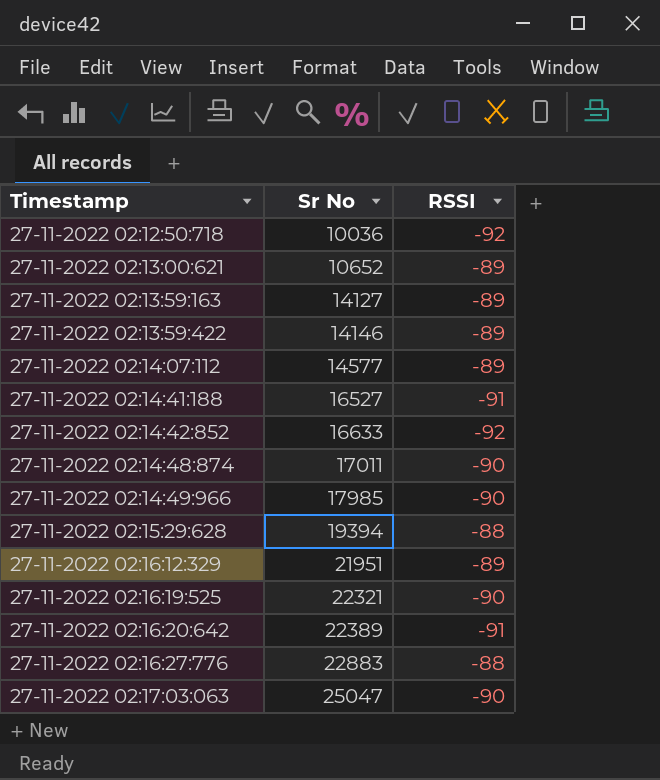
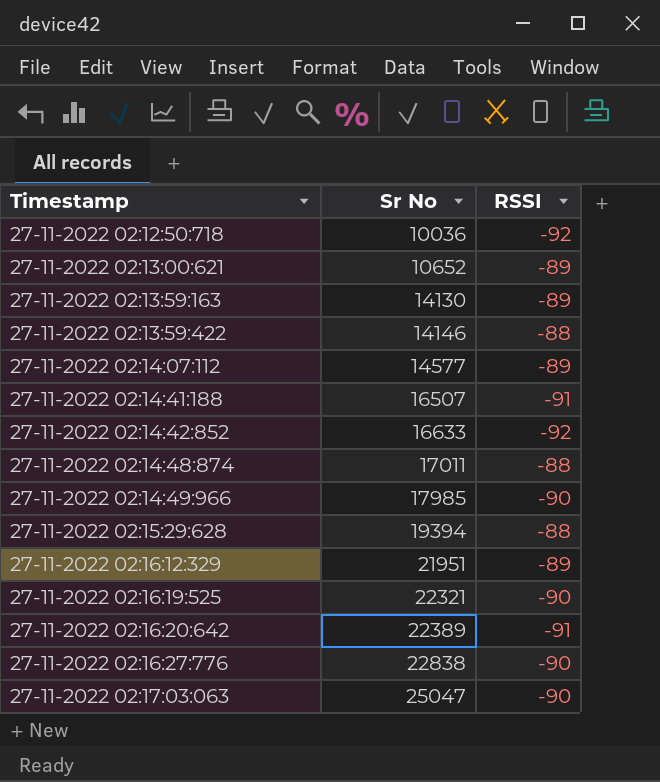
27-11-2022 02:13:59:163 | Sr No: 14127 -> 14130
27-11-2022 02:13:59:422 | RSSI: -89 -> -88
27-11-2022 02:14:41:188 | Sr No: 16527 -> 16507
27-11-2022 02:14:48:874 | RSSI: -90 -> -88
27-11-2022 02:16:27:776 | Sr No: 22883 -> 22838
27-11-2022 02:16:27:776 | RSSI: -88 -> -90

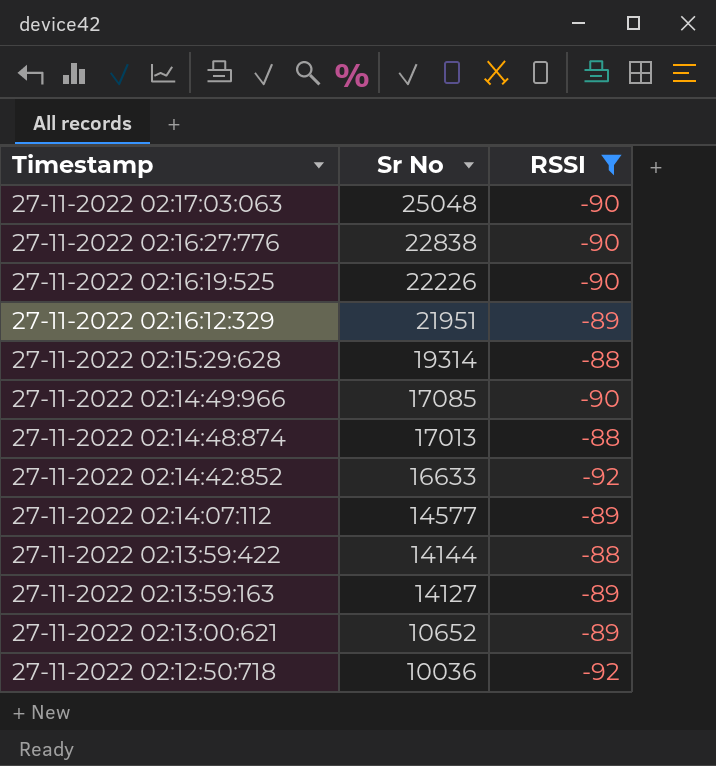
filter: none -> RSSI != -91
row order: Timestamp ascending -> Timestamp descending
27-11-2022 02:17:03:063 | Sr No: 25047 -> 25048
27-11-2022 02:16:19:525 | Sr No: 22321 -> 22226
27-11-2022 02:15:29:628 | Sr No: 19394 -> 19314
27-11-2022 02:14:49:966 | Sr No: 17985 -> 17085
27-11-2022 02:14:48:874 | Sr No: 17011 -> 17013
27-11-2022 02:13:59:422 | Sr No: 14146 -> 14144
27-11-2022 02:13:59:163 | Sr No: 14130 -> 14127

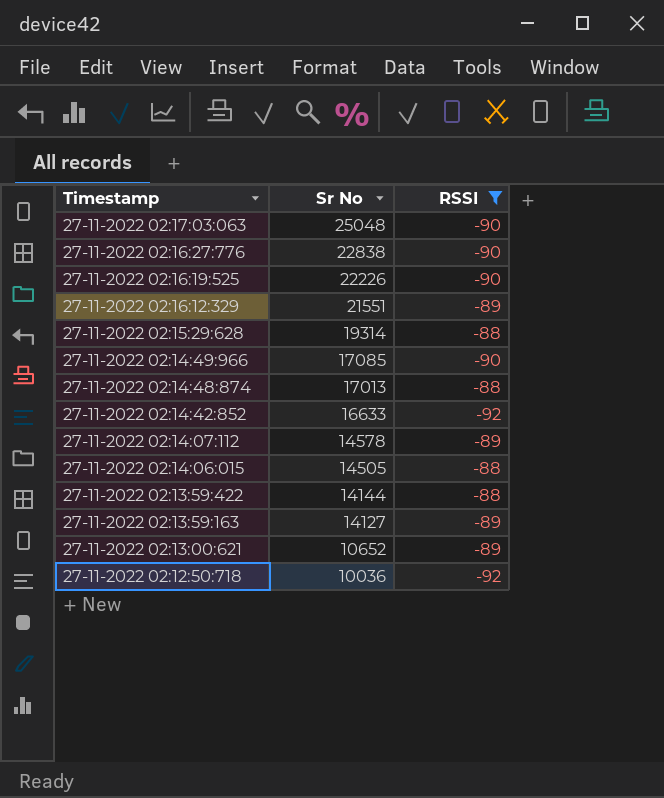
27-11-2022 02:16:12:329 | Sr No: 21951 -> 21551
27-11-2022 02:14:07:112 | Sr No: 14577 -> 14578
row 27-11-2022 02:14:06:015: none -> 14505 | -88

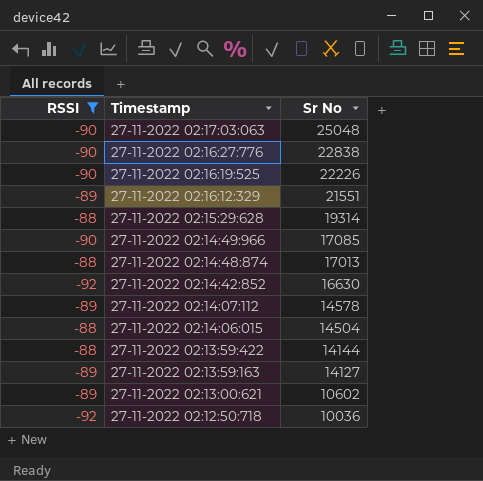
column RSSI | position: 3 -> 1
27-11-2022 02:14:42:852 | Sr No: 16633 -> 16630
27-11-2022 02:14:06:015 | Sr No: 14505 -> 14504
27-11-2022 02:13:00:621 | Sr No: 10652 -> 10602

